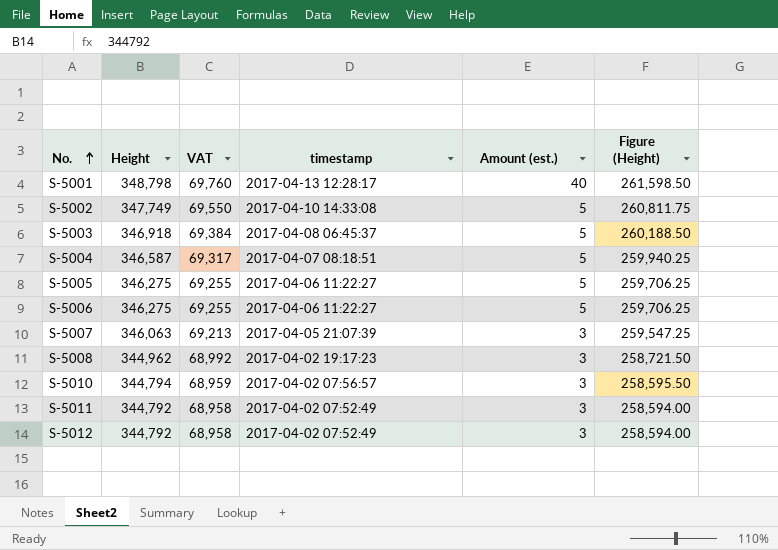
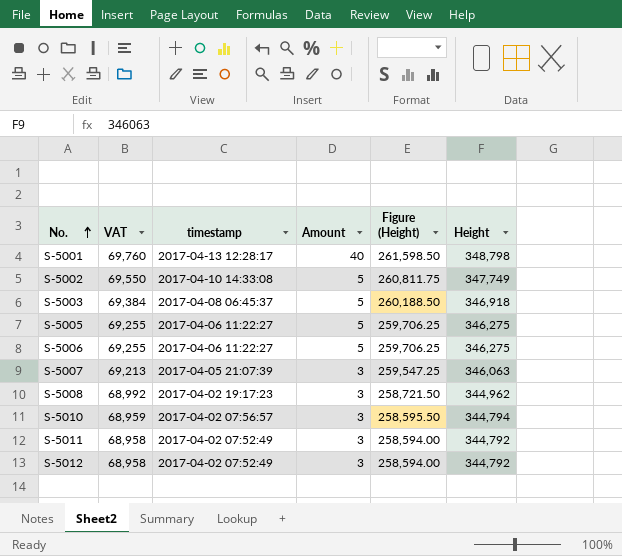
column name: Amount (est.) -> Amount
column Height | position: 2 -> 6
row S-5004: 346,587 | 69,317 | 2017-04-07 08:18:51 | 5 | 259,940.25 -> none

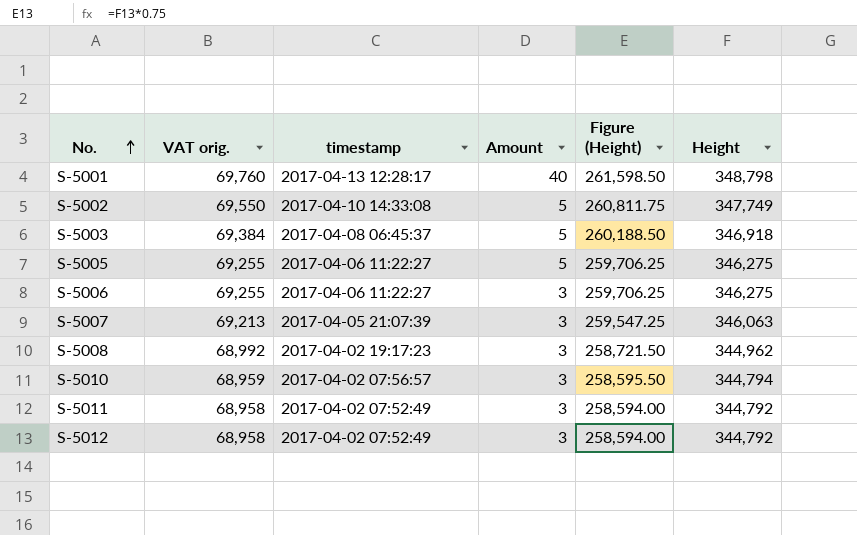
column name: VAT -> VAT orig.
S-5006 | Amount: 5 -> 3

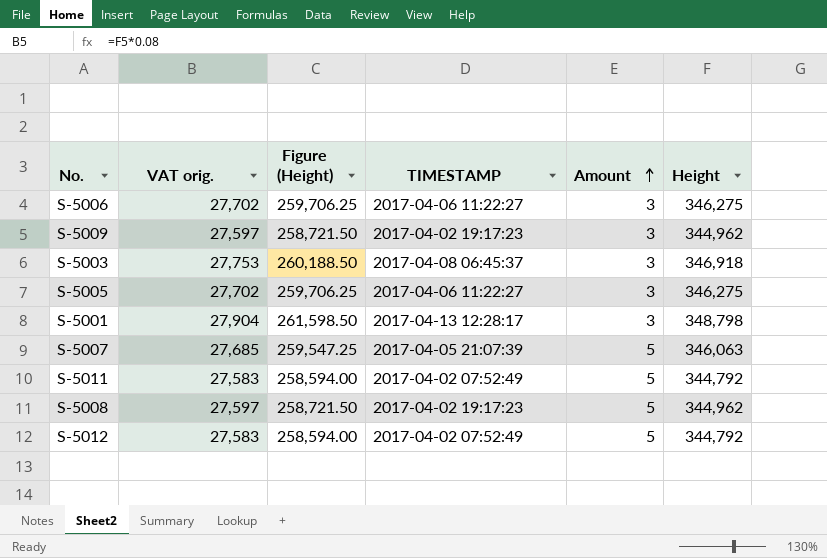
row order: No. ascending -> Amount ascending
column VAT orig. | formula: [Height] * 0.2 -> [Height] * 0.08
column Figure (Height) | position: 5 -> 3
column name: timestamp -> TIMESTAMP
row S-5002: 69,550 | 2017-04-10 14:33:08 | 5 | 260,811.75 | 347,749 -> none
row S-5010: 68,959 | 2017-04-02 07:56:57 | 3 | 258,595.50 | 344,794 -> none
row S-5009: none -> 27,597 | 258,721.50 | 2017-04-02 19:17:23 | 3 | 344,962
S-5003 | Amount: 5 -> 3
S-5005 | Amount: 5 -> 3
S-5001 | Amount: 40 -> 3
S-5007 | Amount: 3 -> 5
S-5011 | Amount: 3 -> 5
S-5008 | Amount: 3 -> 5
S-5012 | Amount: 3 -> 5

